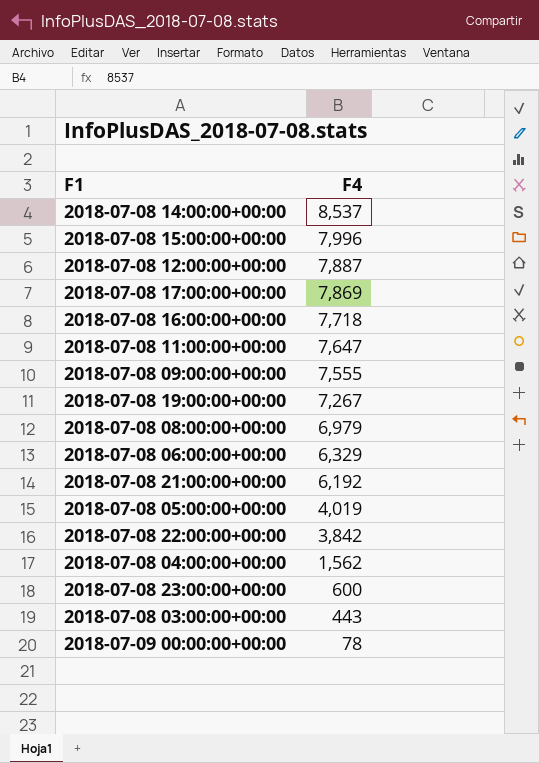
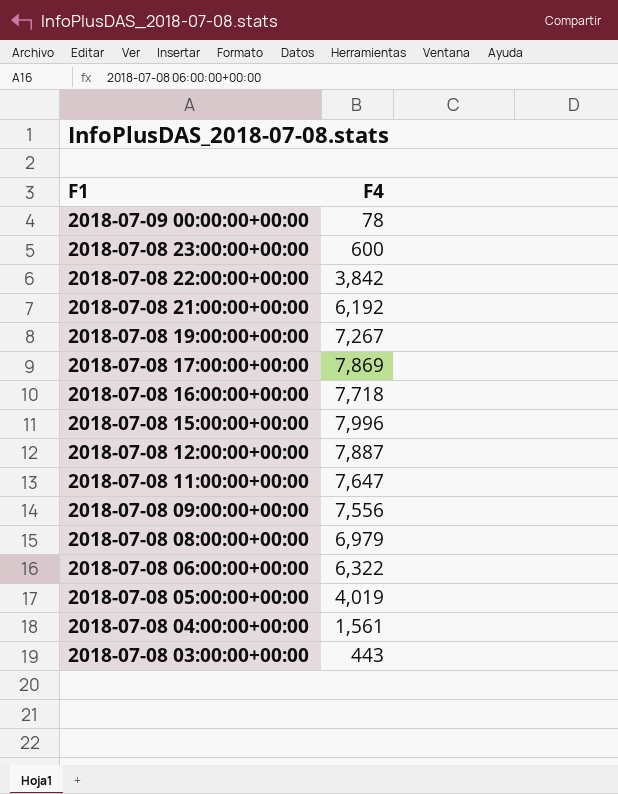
row order: F4 descending -> F1 descending
row 2018-07-08 14:00:00+00:00: 8,537 -> none
2018-07-08 09:00:00+00:00 | F4: 7,555 -> 7,556
2018-07-08 06:00:00+00:00 | F4: 6,329 -> 6,322
2018-07-08 04:00:00+00:00 | F4: 1,562 -> 1,561

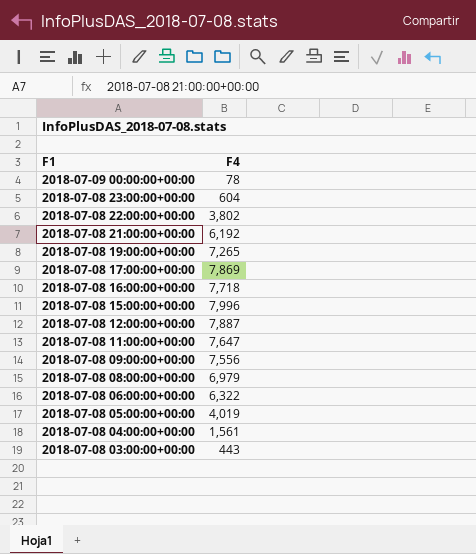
2018-07-08 23:00:00+00:00 | F4: 600 -> 604
2018-07-08 22:00:00+00:00 | F4: 3,842 -> 3,802
2018-07-08 19:00:00+00:00 | F4: 7,267 -> 7,265

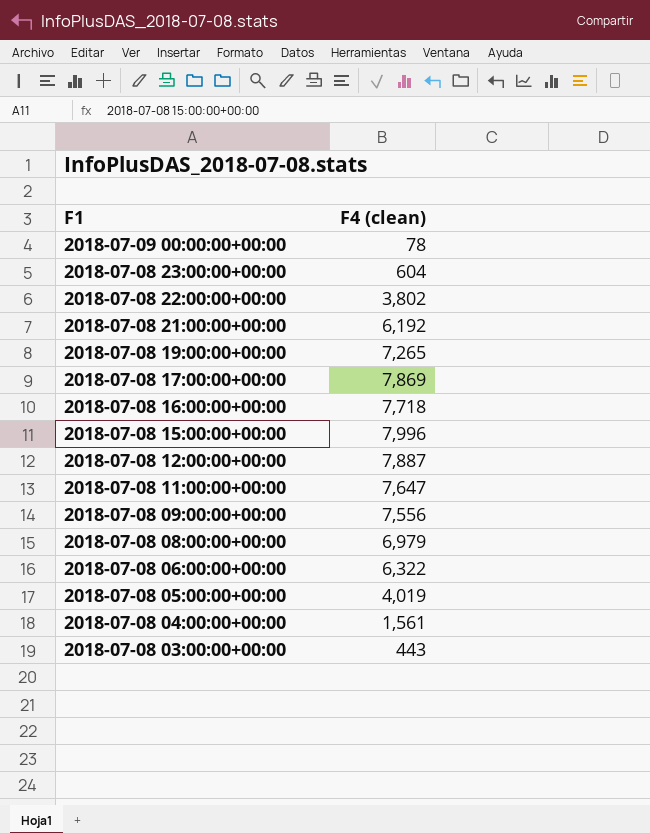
column name: F4 -> F4 (clean)

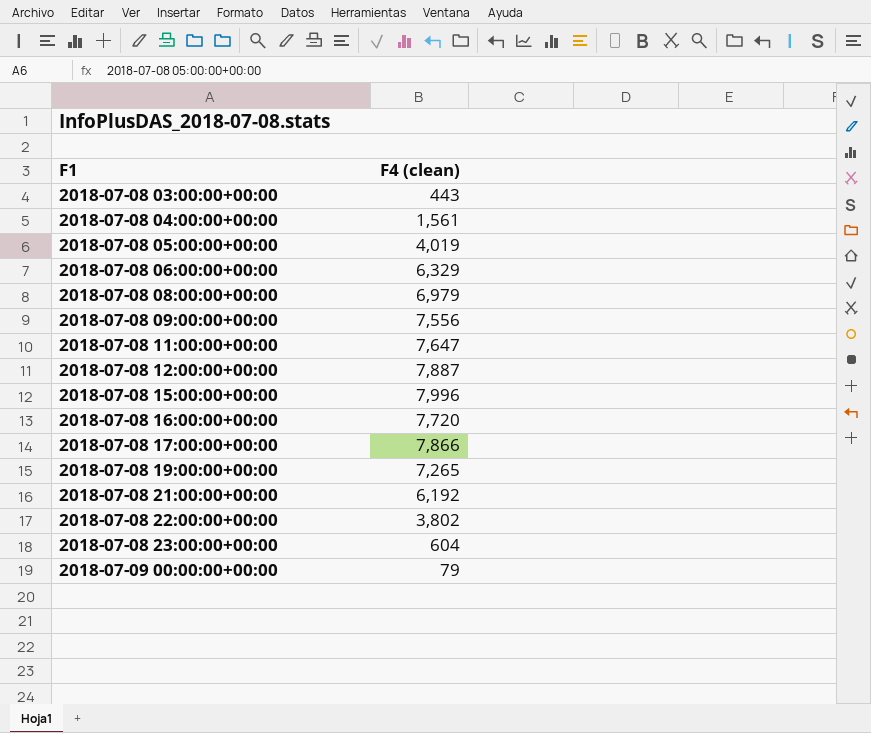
row order: F1 descending -> F1 ascending
2018-07-08 06:00:00+00:00 | F4 (clean): 6,322 -> 6,329
2018-07-08 16:00:00+00:00 | F4 (clean): 7,718 -> 7,720
2018-07-08 17:00:00+00:00 | F4 (clean): 7,869 -> 7,866
2018-07-09 00:00:00+00:00 | F4 (clean): 78 -> 79

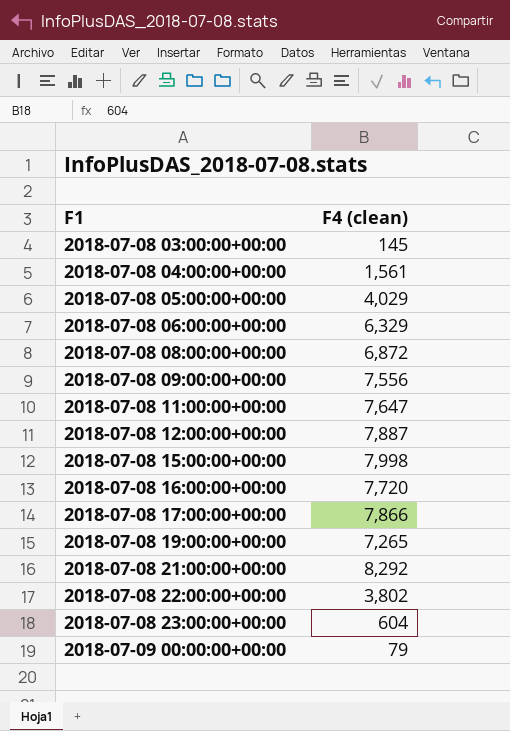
2018-07-08 03:00:00+00:00 | F4 (clean): 443 -> 145
2018-07-08 05:00:00+00:00 | F4 (clean): 4,019 -> 4,029
2018-07-08 08:00:00+00:00 | F4 (clean): 6,979 -> 6,872
2018-07-08 15:00:00+00:00 | F4 (clean): 7,996 -> 7,998
2018-07-08 21:00:00+00:00 | F4 (clean): 6,192 -> 8,292

